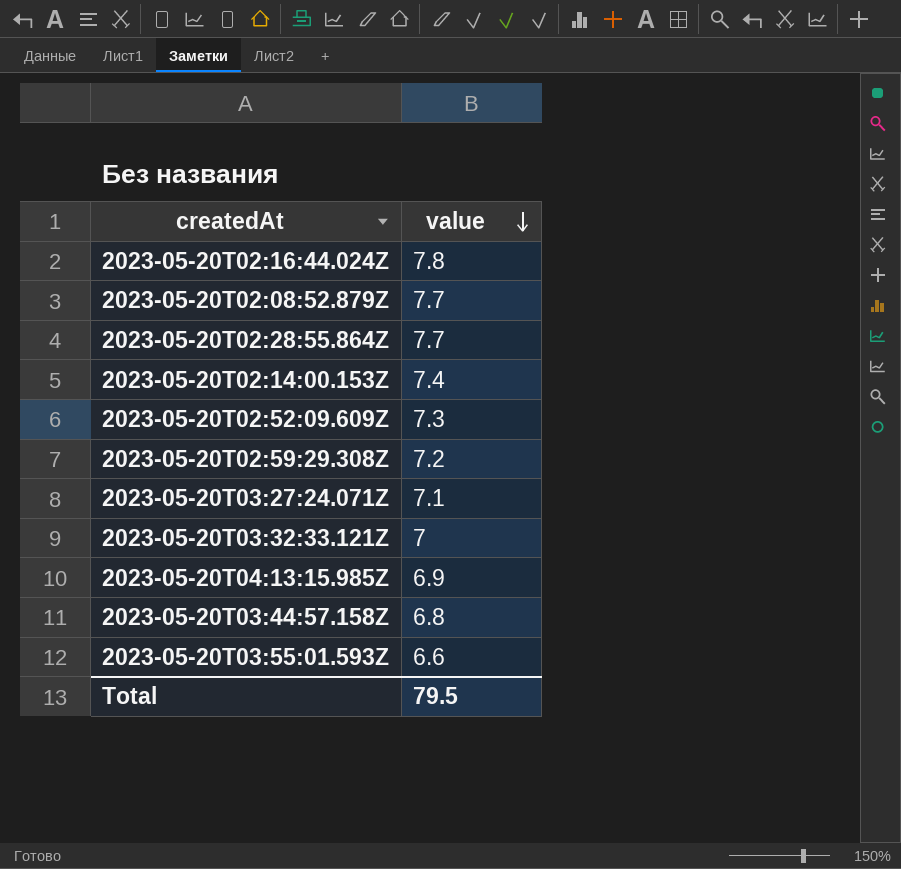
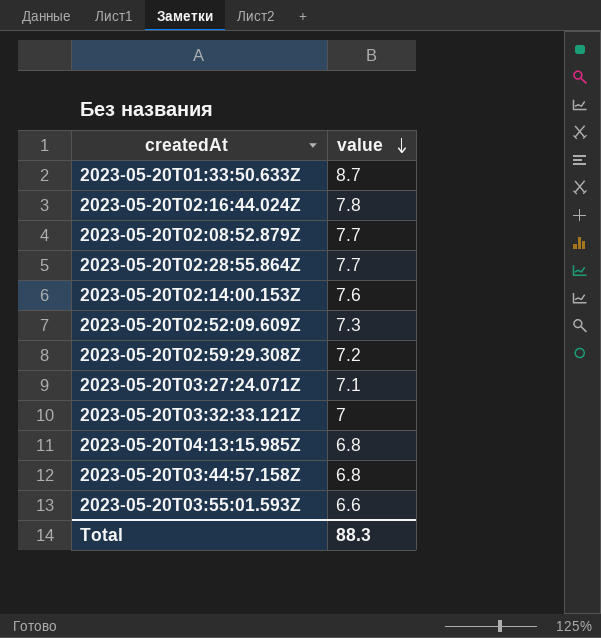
row 2023-05-20T01:33:50.633Z: none -> 8.7
2023-05-20T02:14:00.153Z | value: 7.4 -> 7.6
2023-05-20T04:13:15.985Z | value: 6.9 -> 6.8
Total | value: 79.5 -> 88.3

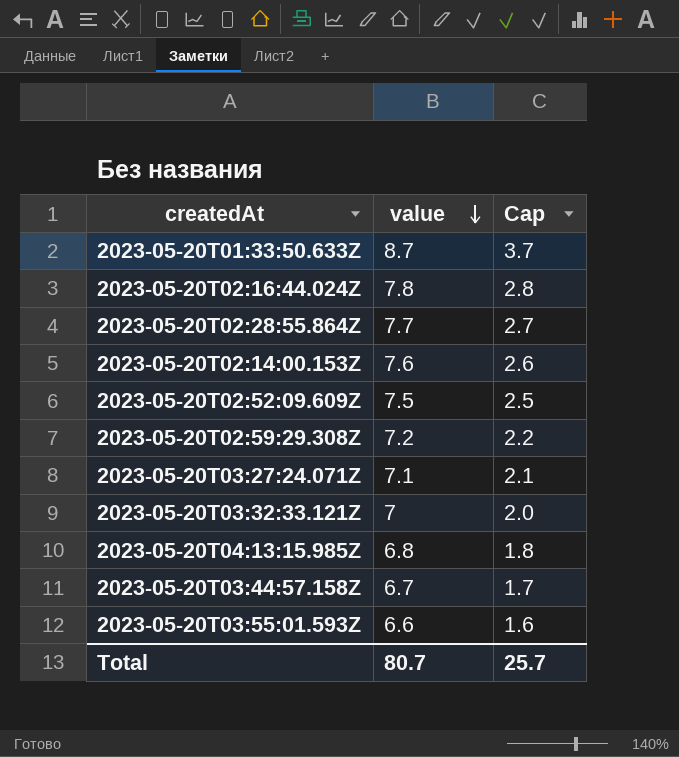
column Cap | formula: none -> [value] - 5
row 2023-05-20T02:08:52.879Z: 7.7 -> none
2023-05-20T02:52:09.609Z | value: 7.3 -> 7.5
2023-05-20T03:44:57.158Z | value: 6.8 -> 6.7
Total | value: 88.3 -> 80.7

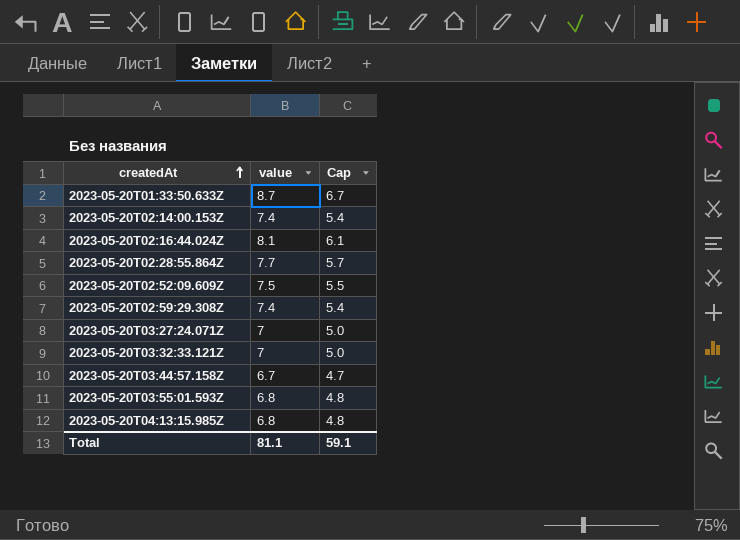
row order: value descending -> createdAt ascending
column Cap | formula: [value] - 5 -> [value] - 2
2023-05-20T02:14:00.153Z | value: 7.6 -> 7.4
2023-05-20T02:16:44.024Z | value: 7.8 -> 8.1
2023-05-20T02:59:29.308Z | value: 7.2 -> 7.4
2023-05-20T03:27:24.071Z | value: 7.1 -> 7
2023-05-20T03:55:01.593Z | value: 6.6 -> 6.8
Total | value: 80.7 -> 81.1
Total | Cap: 25.7 -> 59.1

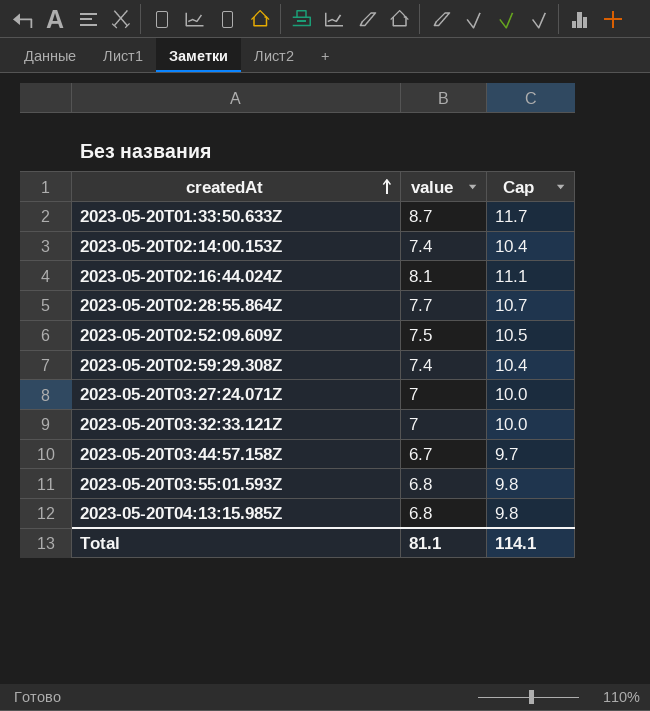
column Cap | formula: [value] - 2 -> [value] + 3
Total | Cap: 59.1 -> 114.1

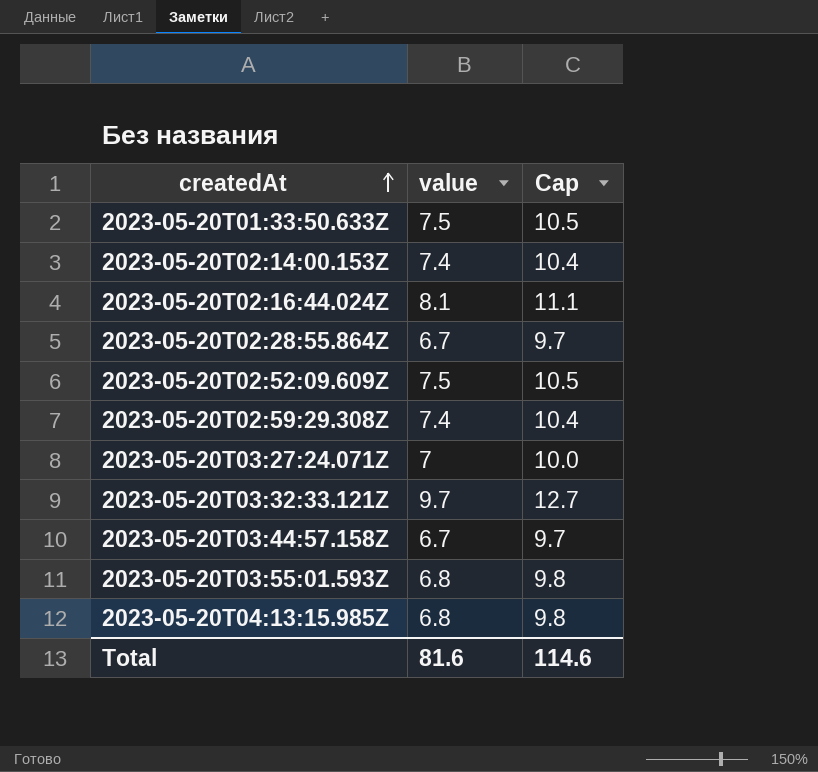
2023-05-20T01:33:50.633Z | value: 8.7 -> 7.5
2023-05-20T01:33:50.633Z | Cap: 11.7 -> 10.5
2023-05-20T02:28:55.864Z | value: 7.7 -> 6.7
2023-05-20T02:28:55.864Z | Cap: 10.7 -> 9.7
2023-05-20T03:32:33.121Z | value: 7 -> 9.7
2023-05-20T03:32:33.121Z | Cap: 10.0 -> 12.7
Total | value: 81.1 -> 81.6
Total | Cap: 114.1 -> 114.6

